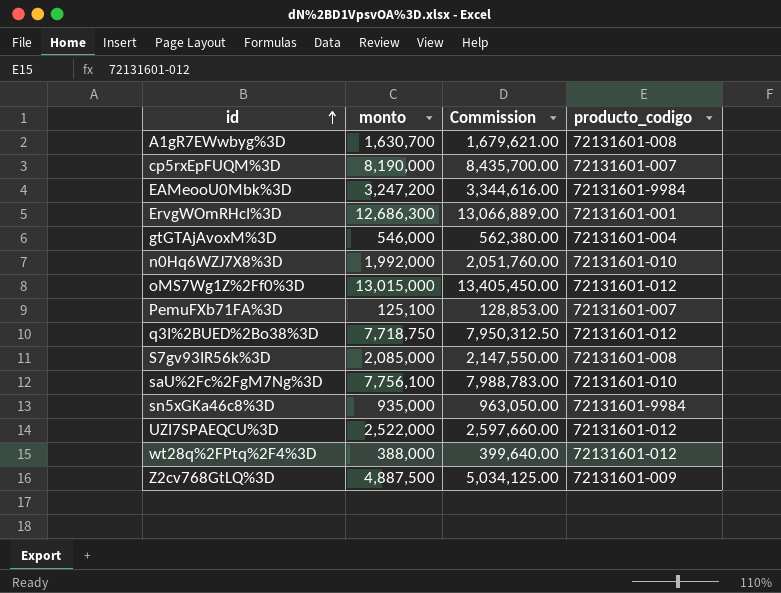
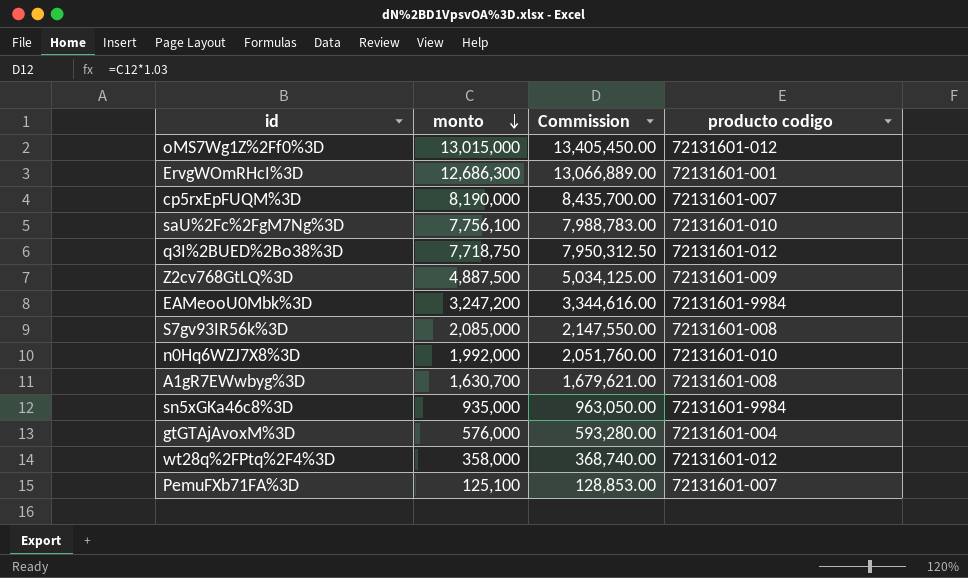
row order: id ascending -> monto descending
column name: producto_codigo -> producto codigo
row UZI7SPAEQCU%3D: 2,522,000 | 2,597,660.00 | 72131601-012 -> none
gtGTAjAvoxM%3D | monto: 546,000 -> 576,000
gtGTAjAvoxM%3D | Commission: 562,380.00 -> 593,280.00
wt28q%2FPtq%2F4%3D | monto: 388,000 -> 358,000
wt28q%2FPtq%2F4%3D | Commission: 399,640.00 -> 368,740.00

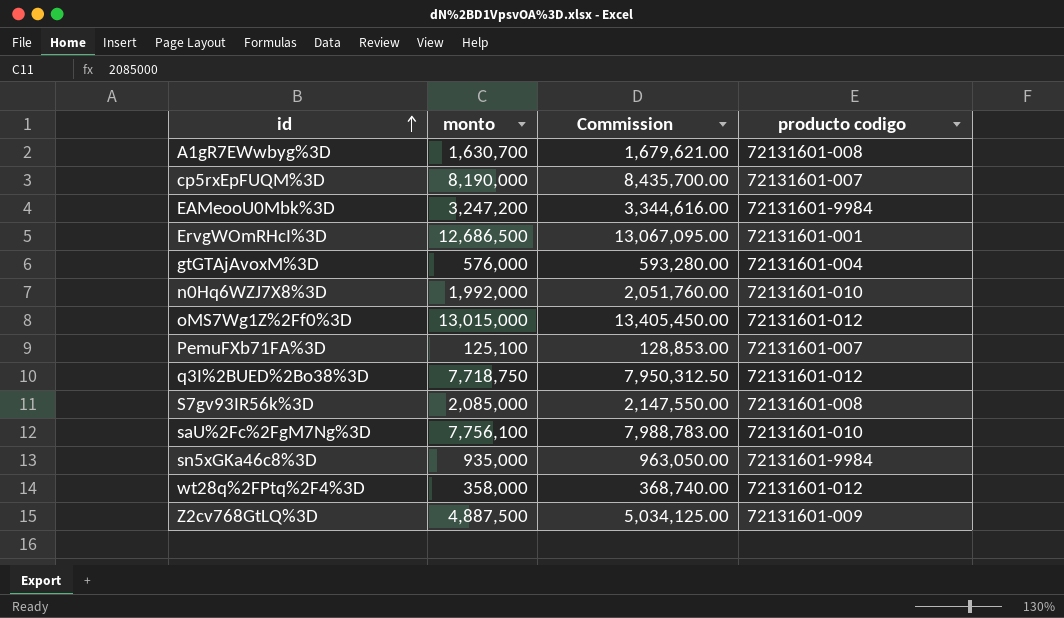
row order: monto descending -> id ascending
ErvgWOmRHcI%3D | monto: 12,686,300 -> 12,686,500
ErvgWOmRHcI%3D | Commission: 13,066,889.00 -> 13,067,095.00

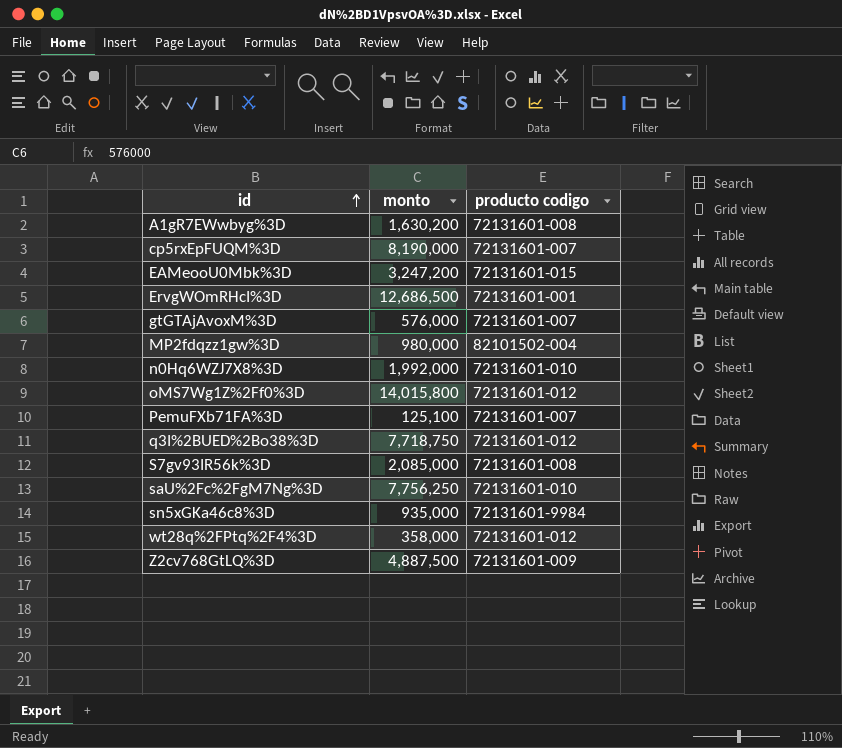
column Commission | formula: [monto] * 1.03 -> none
A1gR7EWwbyg%3D | monto: 1,630,700 -> 1,630,200
EAMeooU0Mbk%3D | producto codigo: 72131601-9984 -> 72131601-015
gtGTAjAvoxM%3D | producto codigo: 72131601-004 -> 72131601-007
row MP2fdqzz1gw%3D: none -> 980,000 | 82101502-004
oMS7Wg1Z%2Ff0%3D | monto: 13,015,000 -> 14,015,800
saU%2Fc%2FgM7Ng%3D | monto: 7,756,100 -> 7,756,250

